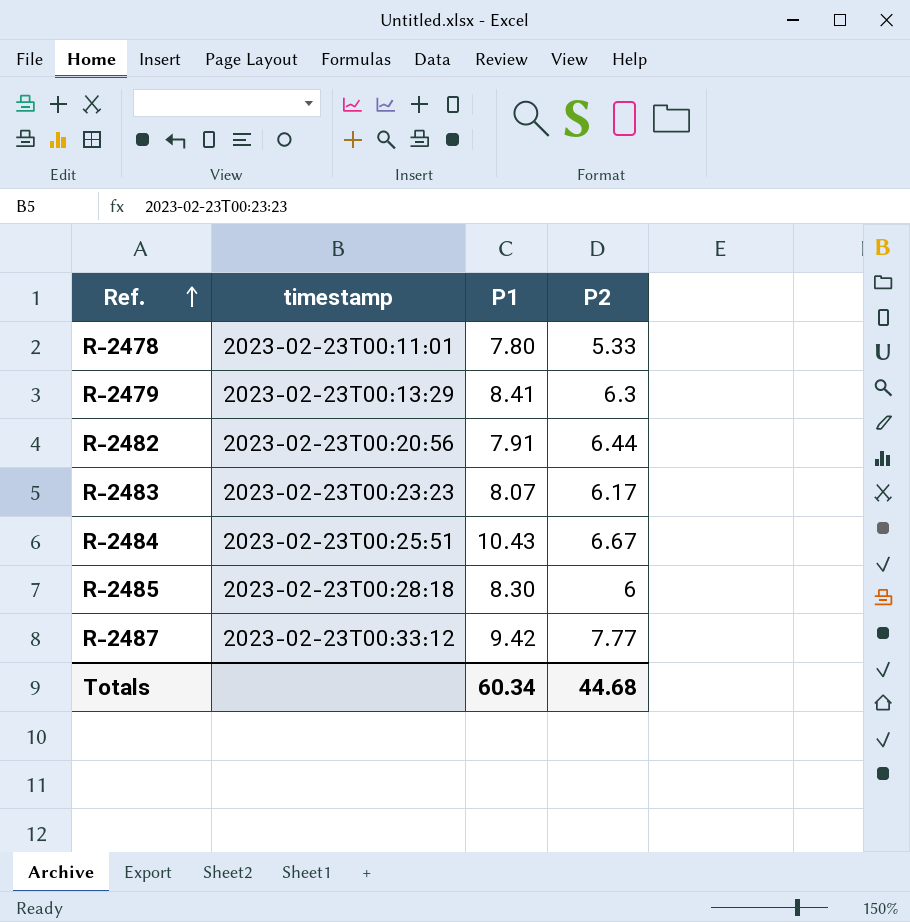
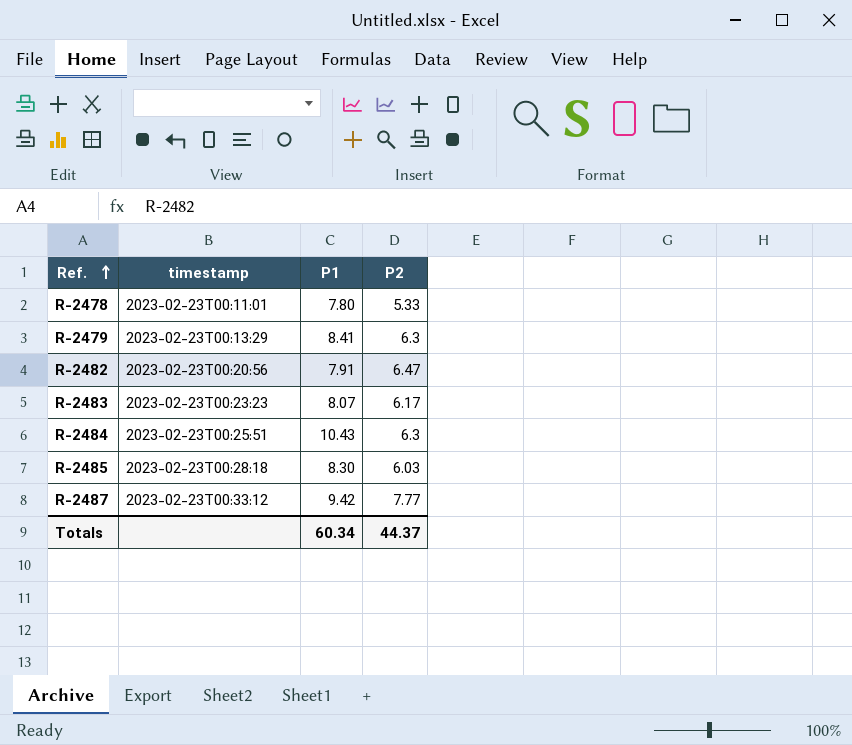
R-2482 | P2: 6.44 -> 6.47
R-2484 | P2: 6.67 -> 6.3
R-2485 | P2: 6 -> 6.03
Totals | P2: 44.68 -> 44.37

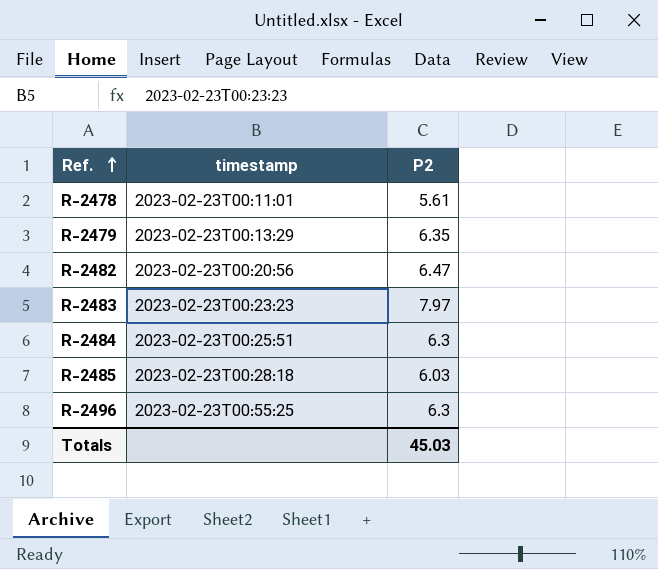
column P1 | position: 3 -> none
row R-2487: 2023-02-23T00:33:12 | 9.42 | 7.77 -> none
R-2478 | P2: 5.33 -> 5.61
R-2479 | P2: 6.3 -> 6.35
R-2483 | P2: 6.17 -> 7.97
row R-2496: none -> 2023-02-23T00:55:25 | 6.3
Totals | P2: 44.37 -> 45.03

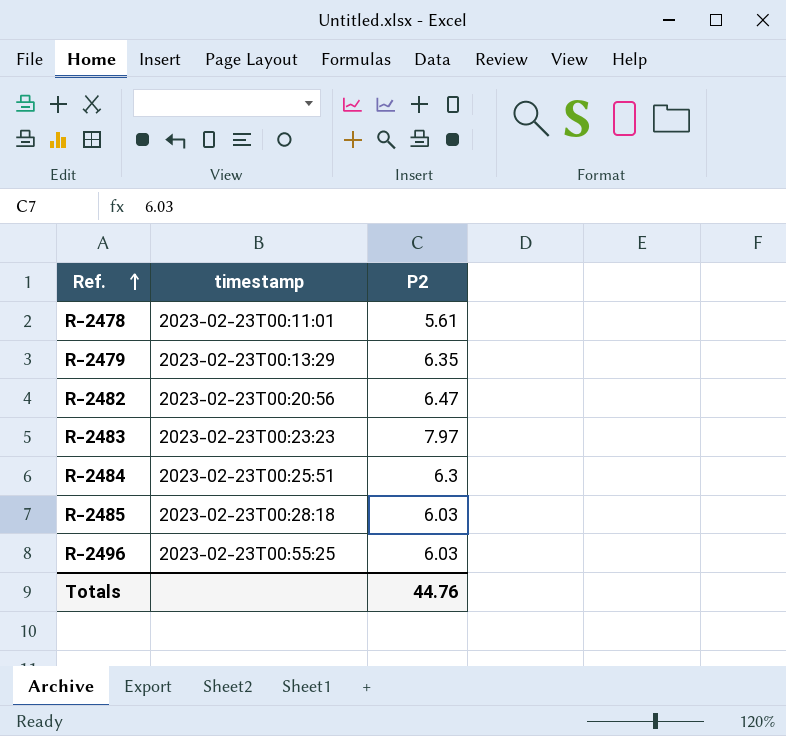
R-2496 | P2: 6.3 -> 6.03
Totals | P2: 45.03 -> 44.76

